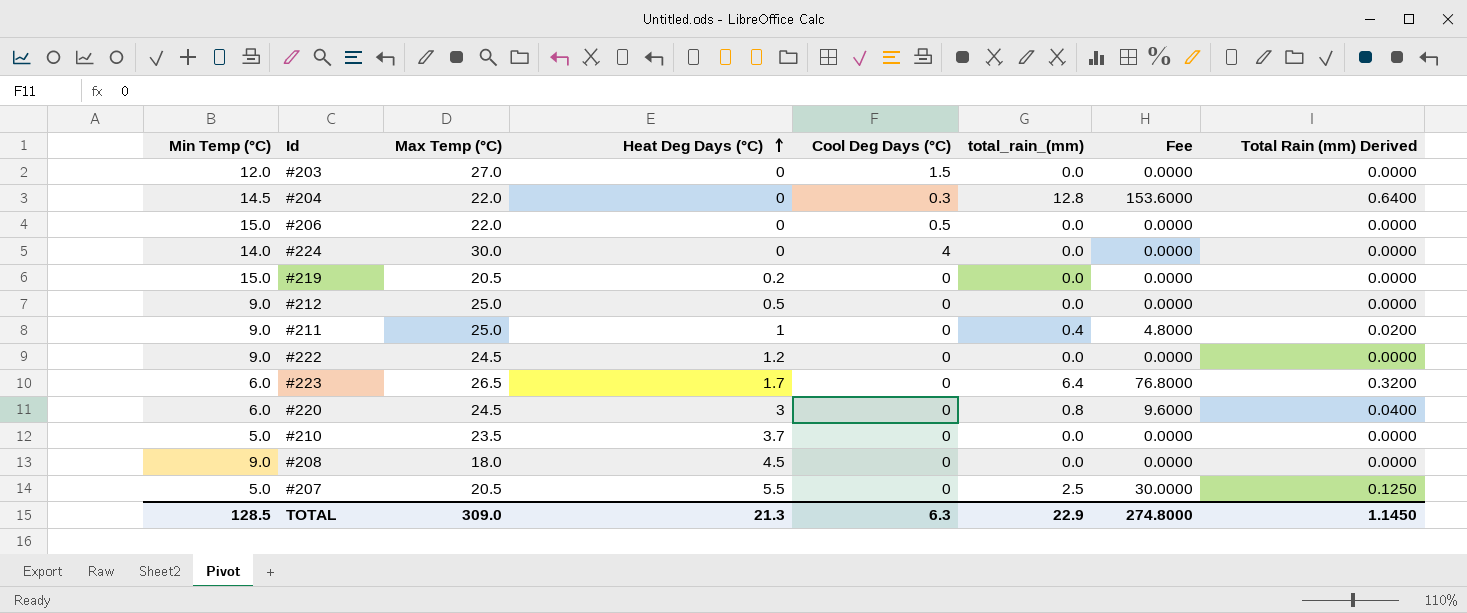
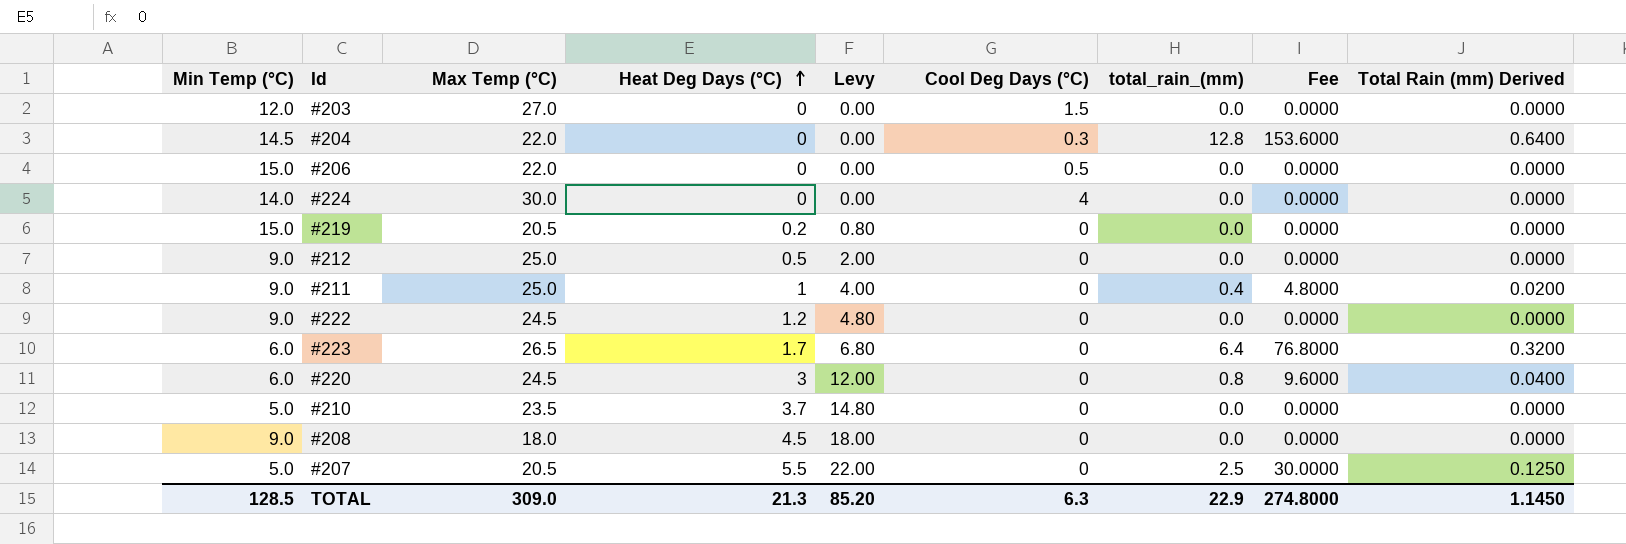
column Levy | formula: none -> [Heat Deg Days (°C)] * 4

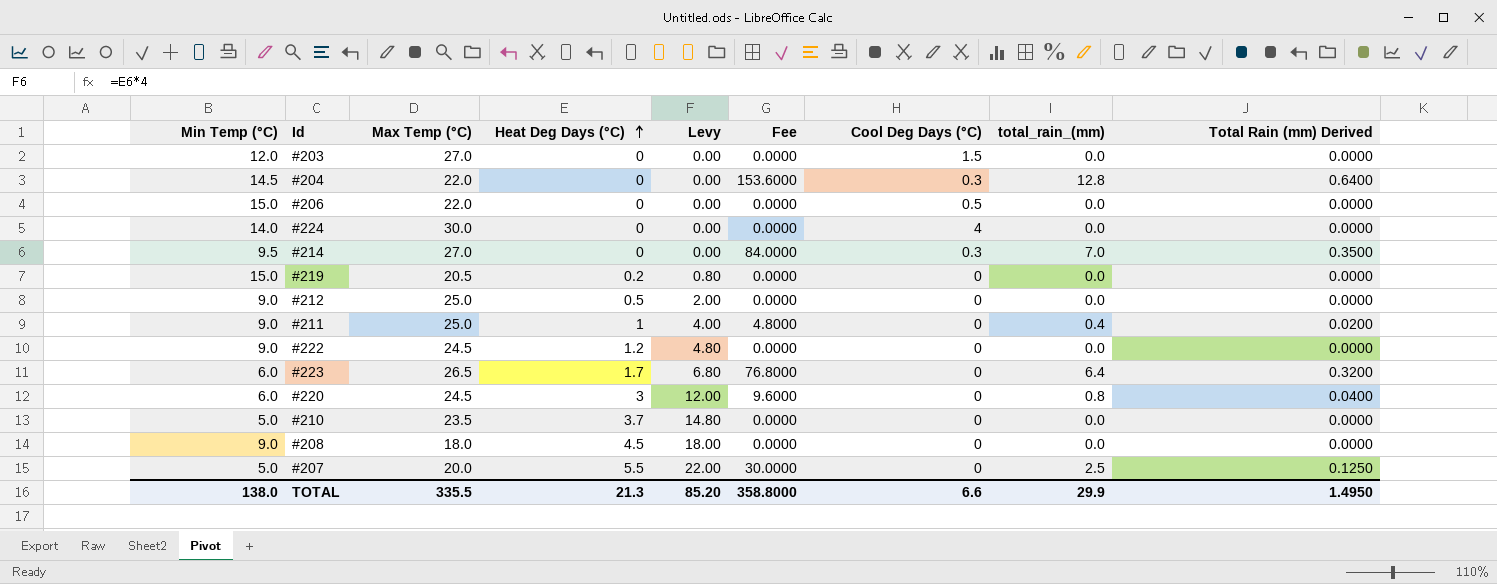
column Fee | position: 8 -> 6
row #214: none -> 9.5 | 27.0 | 0 | 0.00 | 84.0000 | 0.3 | 7.0 | 0.3500
#207 | Max Temp (°C): 20.5 -> 20.0
TOTAL | Min Temp (°C): 128.5 -> 138.0
TOTAL | Max Temp (°C): 309.0 -> 335.5
TOTAL | Fee: 274.8000 -> 358.8000
TOTAL | Cool Deg Days (°C): 6.3 -> 6.6
TOTAL | total_rain_(mm): 22.9 -> 29.9
TOTAL | Total Rain (mm) Derived: 1.1450 -> 1.4950

